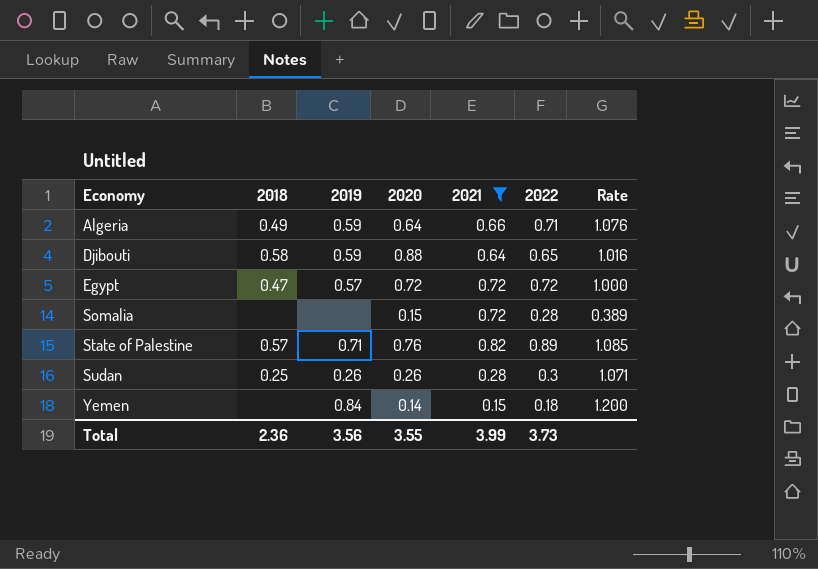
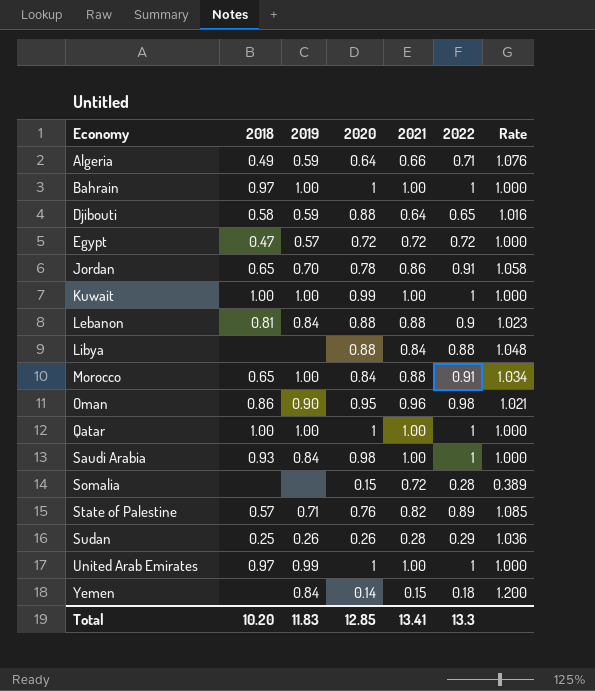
filter: 2021 <= 0.82 -> none
Sudan | 2022: 0.3 -> 0.29
Sudan | Rate: 1.071 -> 1.036
Total | 2018: 2.36 -> 10.20
Total | 2019: 3.56 -> 11.83
Total | 2020: 3.55 -> 12.85
Total | 2021: 3.99 -> 13.41
Total | 2022: 3.73 -> 13.3

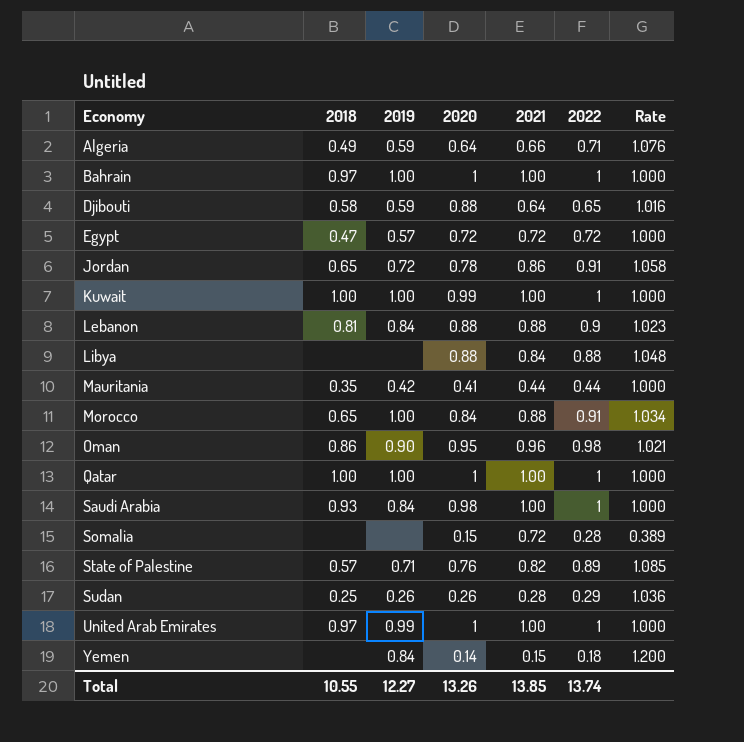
Jordan | 2019: 0.70 -> 0.72
row Mauritania: none -> 0.35 | 0.42 | 0.41 | 0.44 | 0.44 | 1.000
Total | 2018: 10.20 -> 10.55
Total | 2019: 11.83 -> 12.27
Total | 2020: 12.85 -> 13.26
Total | 2021: 13.41 -> 13.85
Total | 2022: 13.3 -> 13.74

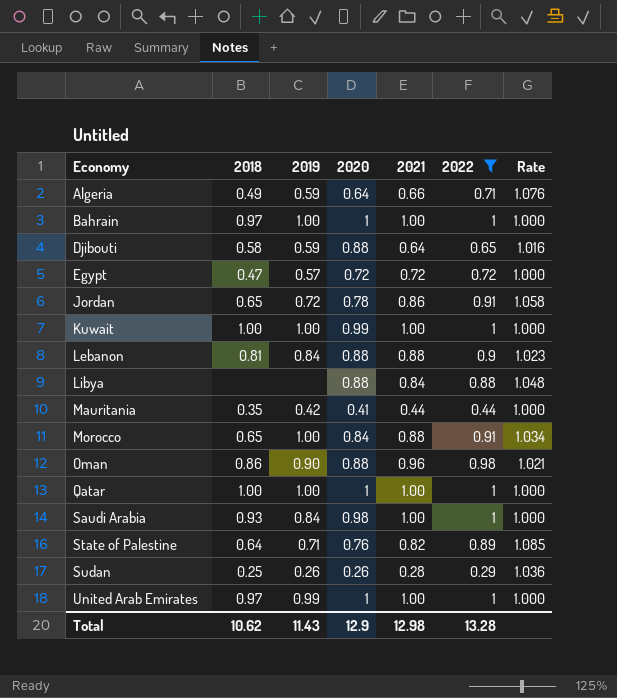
filter: none -> 2022 >= 0.29
Oman | 2020: 0.95 -> 0.88
State of Palestine | 2018: 0.57 -> 0.64
Total | 2018: 10.55 -> 10.62
Total | 2019: 12.27 -> 11.43
Total | 2020: 13.26 -> 12.9
Total | 2021: 13.85 -> 12.98
Total | 2022: 13.74 -> 13.28

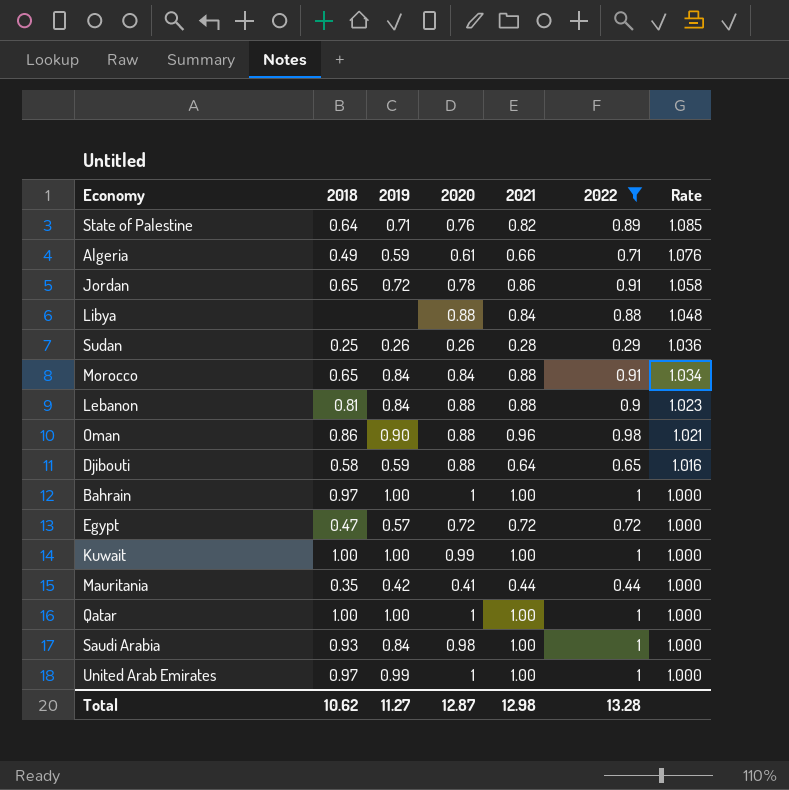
row order: Economy ascending -> Rate descending
Algeria | 2020: 0.64 -> 0.61
Morocco | 2019: 1.00 -> 0.84
Total | 2019: 11.43 -> 11.27
Total | 2020: 12.9 -> 12.87

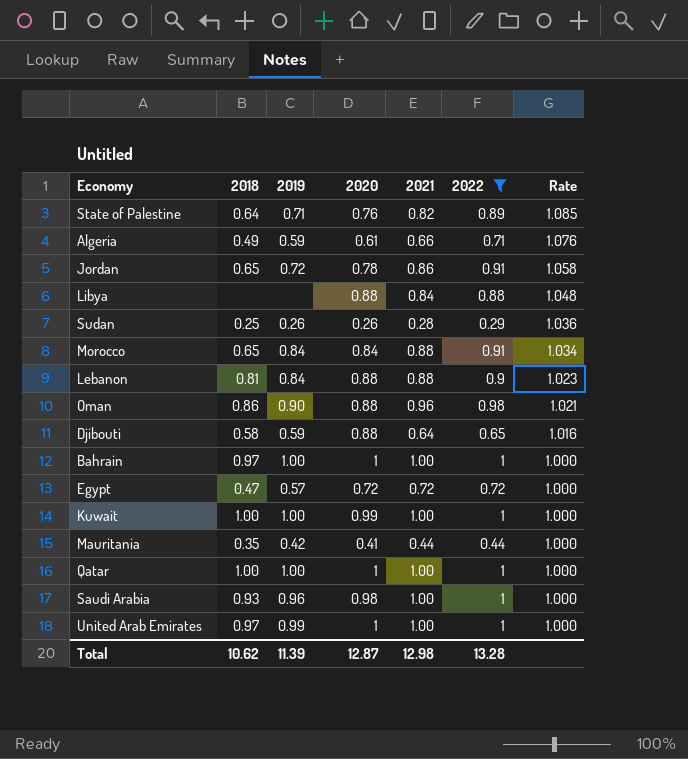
Saudi Arabia | 2019: 0.84 -> 0.96
Total | 2019: 11.27 -> 11.39

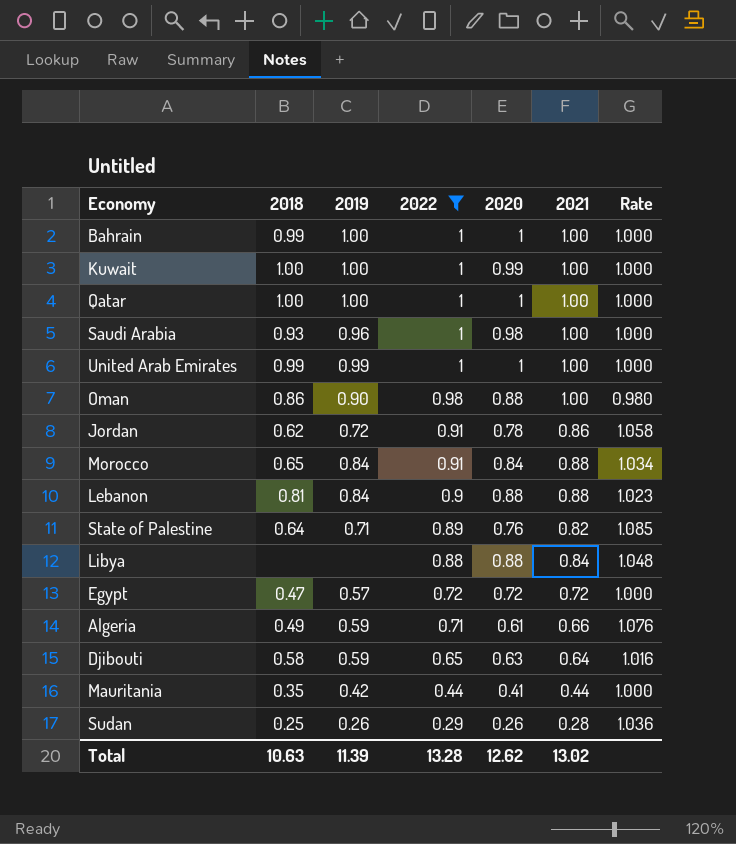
row order: Rate descending -> 2022 descending
column 2022 | position: 6 -> 4
Bahrain | 2018: 0.97 -> 0.99
United Arab Emirates | 2018: 0.97 -> 0.99
Oman | 2021: 0.96 -> 1.00
Oman | Rate: 1.021 -> 0.980
Jordan | 2018: 0.65 -> 0.62
Djibouti | 2020: 0.88 -> 0.63
Total | 2018: 10.62 -> 10.63
Total | 2020: 12.87 -> 12.62
Total | 2021: 12.98 -> 13.02

